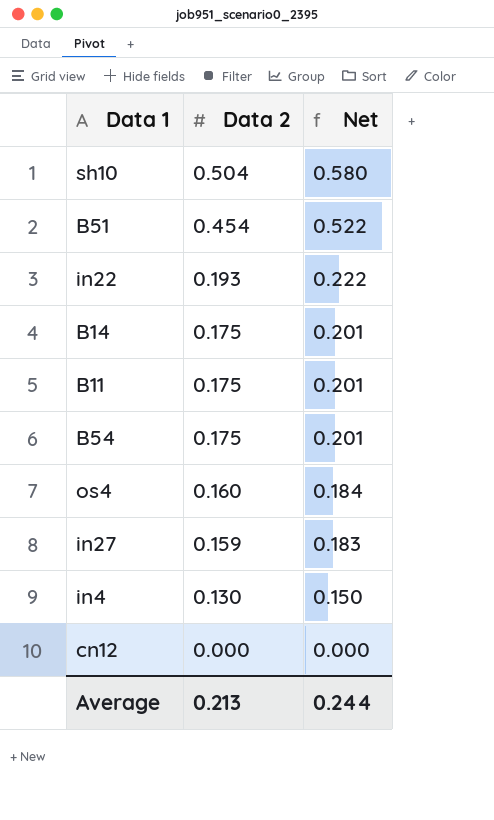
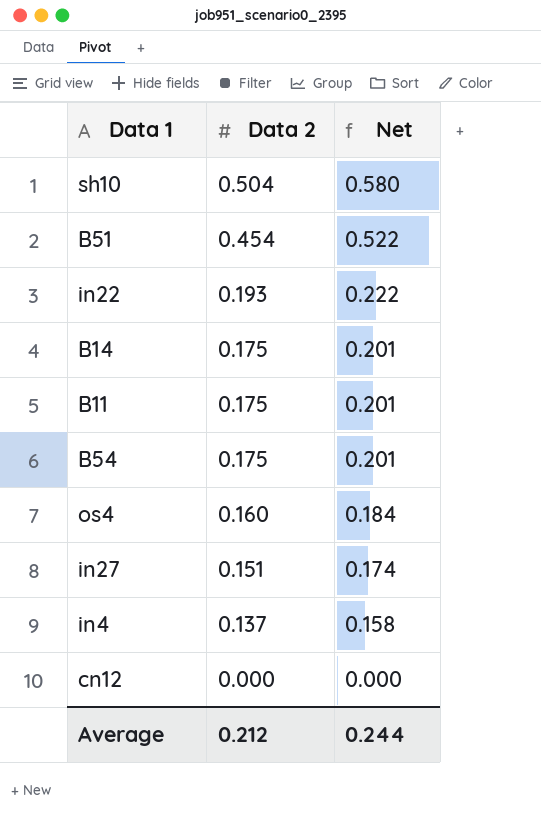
in27 | Data 2: 0.159 -> 0.151
in27 | Net: 0.183 -> 0.174
in4 | Data 2: 0.130 -> 0.137
in4 | Net: 0.150 -> 0.158
Average | Data 2: 0.213 -> 0.212

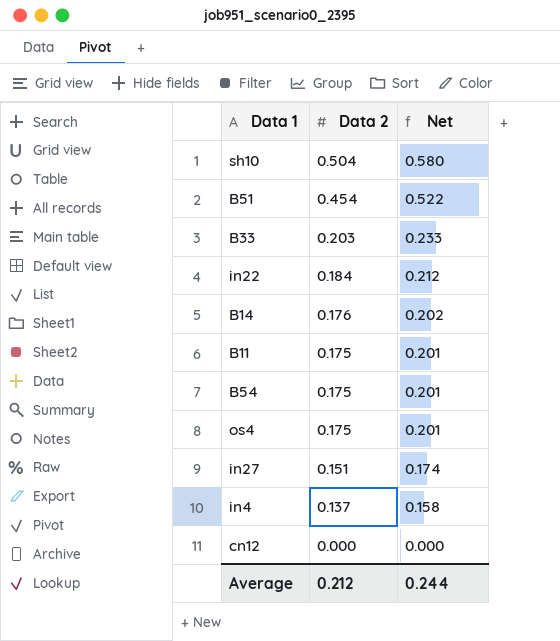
row B33: none -> 0.203 | 0.233
in22 | Data 2: 0.193 -> 0.184
in22 | Net: 0.222 -> 0.212
B14 | Data 2: 0.175 -> 0.176
B14 | Net: 0.201 -> 0.202
os4 | Data 2: 0.160 -> 0.175
os4 | Net: 0.184 -> 0.201

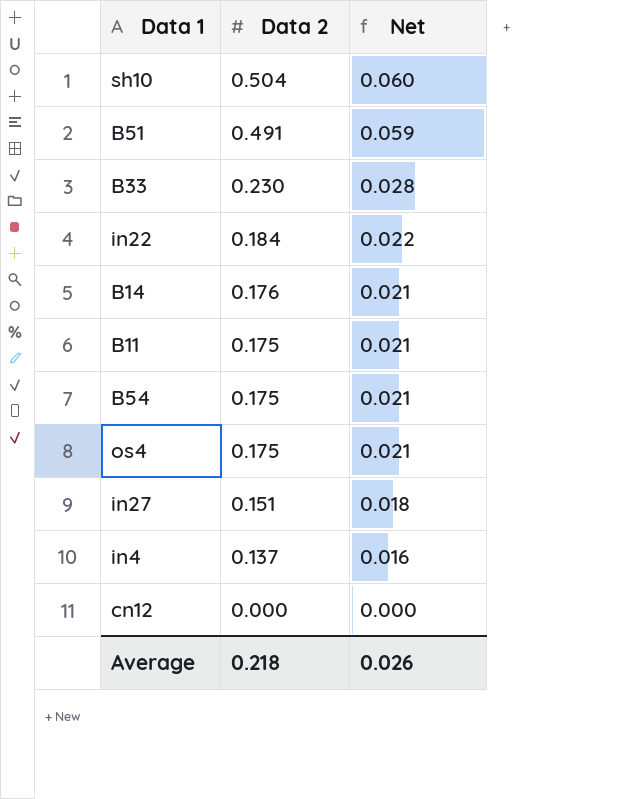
column Net | formula: [Data 2] * 1.15 -> [Data 2] * 0.12
B51 | Data 2: 0.454 -> 0.491
B33 | Data 2: 0.203 -> 0.230
Average | Data 2: 0.212 -> 0.218
Average | Net: 0.244 -> 0.026

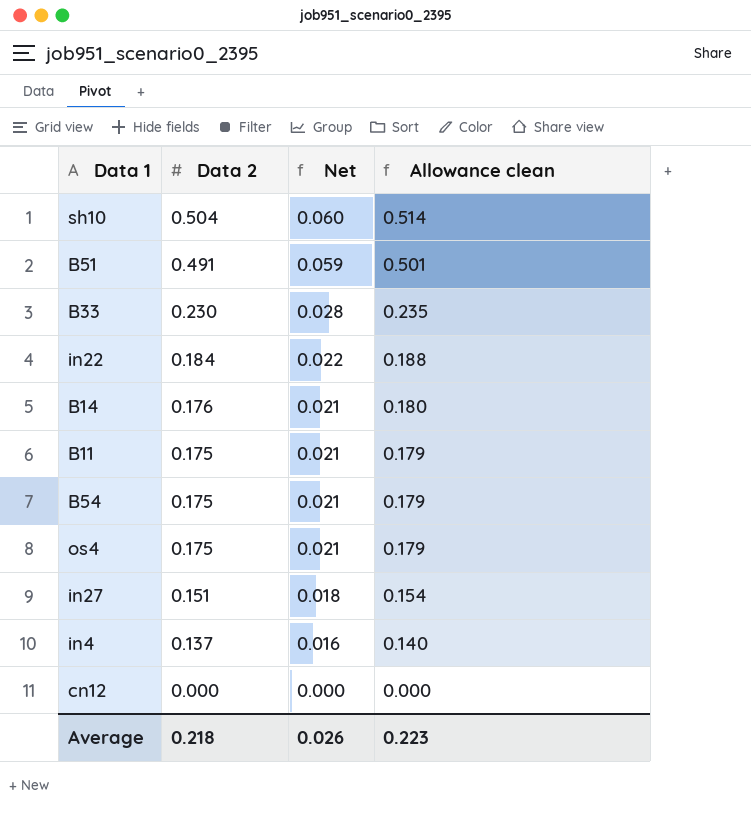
column Allowance clean | formula: none -> [Data 2] * 1.02

